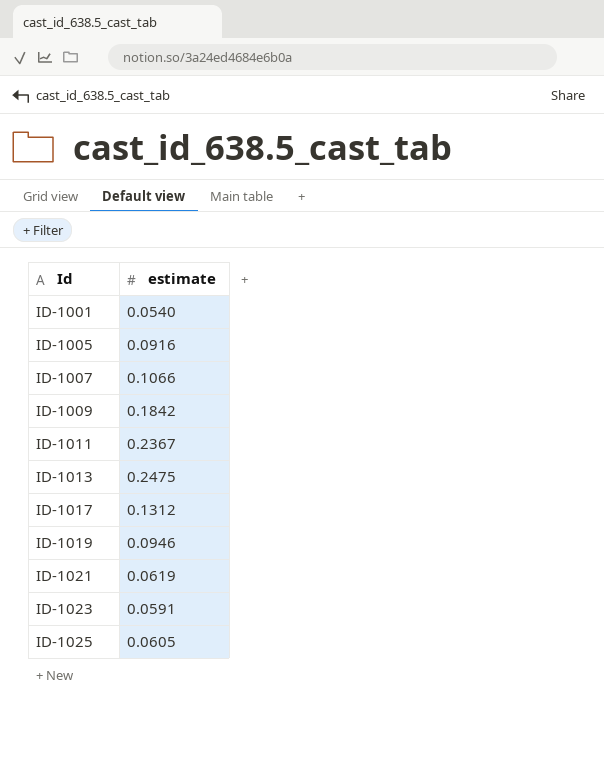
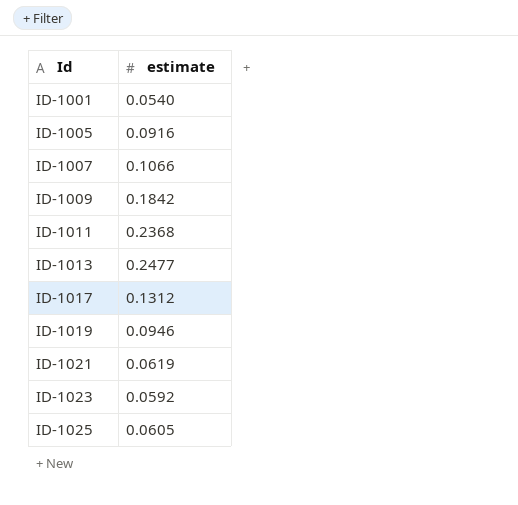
ID-1011 | estimate: 0.2367 -> 0.2368
ID-1013 | estimate: 0.2475 -> 0.2477
ID-1023 | estimate: 0.0591 -> 0.0592

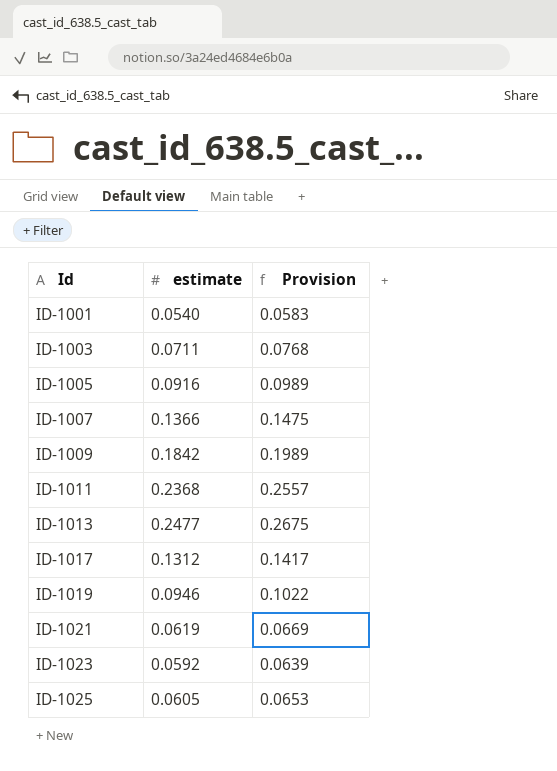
column Provision | formula: none -> [estimate] * 1.08
row ID-1003: none -> 0.0711 | 0.0768
ID-1007 | estimate: 0.1066 -> 0.1366

